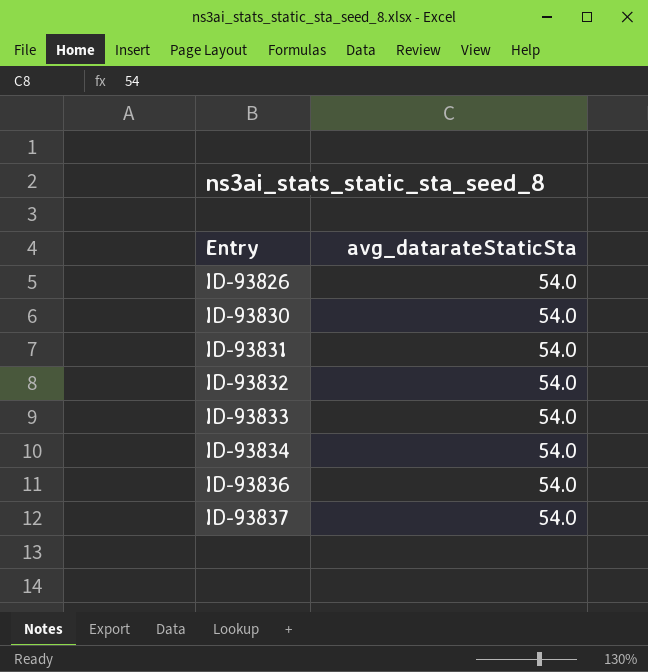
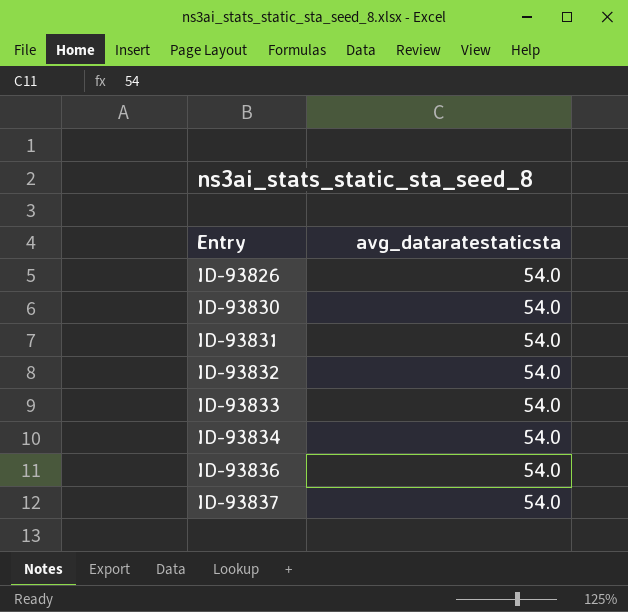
column name: avg_datarateStaticSta -> avg_dataratestaticsta

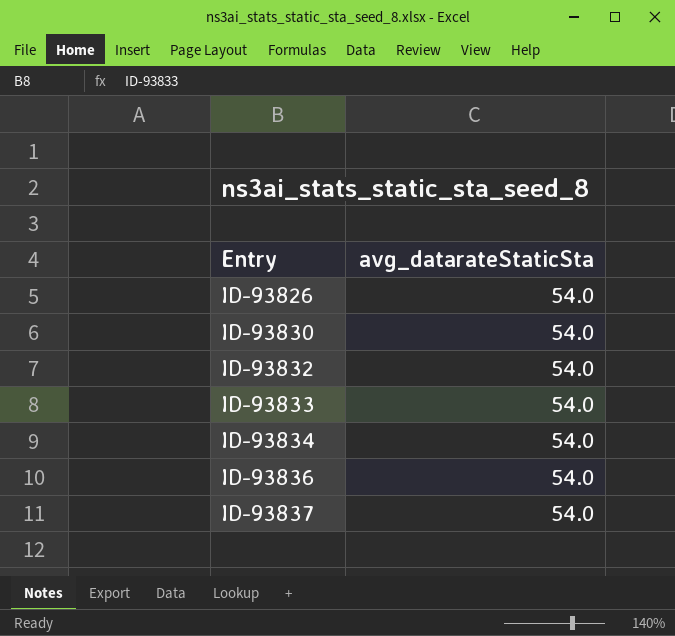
column name: avg_dataratestaticsta -> avg_datarateStaticSta
row ID-93831: 54.0 -> none

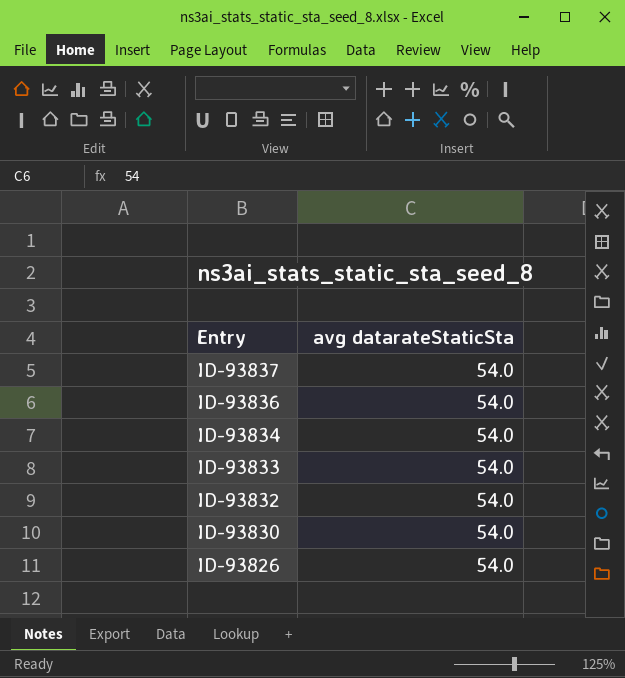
row order: Entry ascending -> Entry descending
column name: avg_datarateStaticSta -> avg datarateStaticSta

